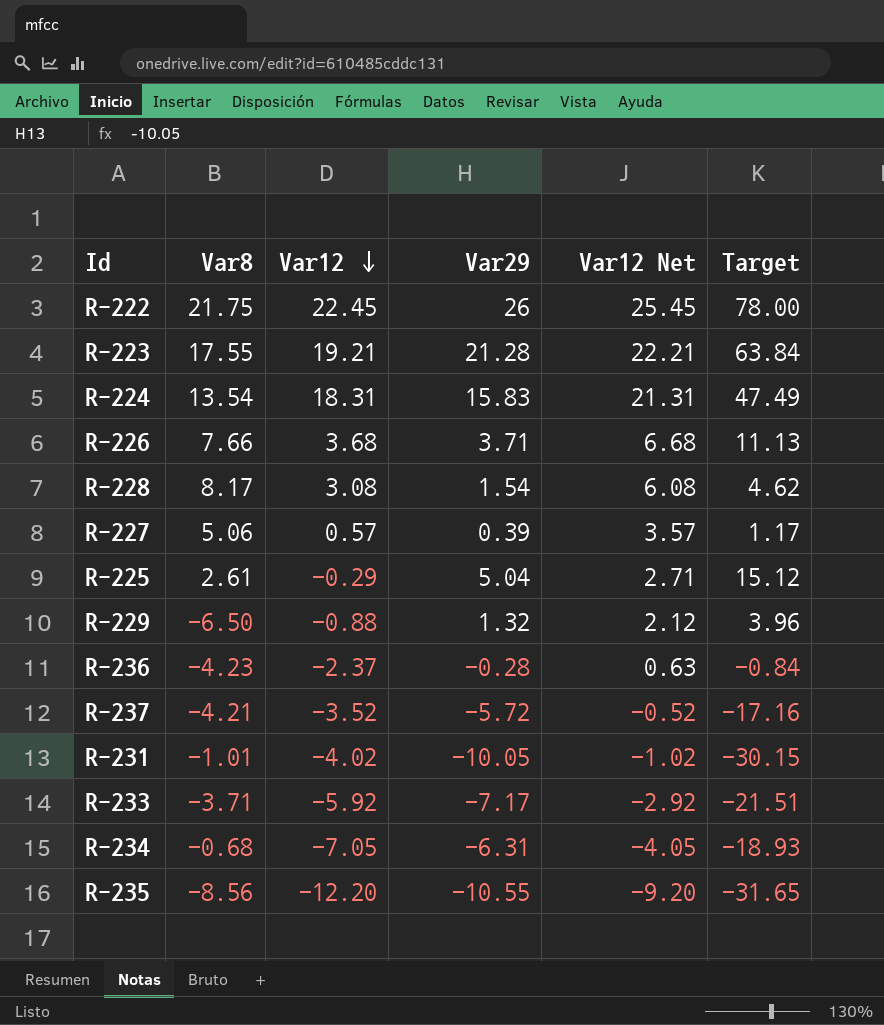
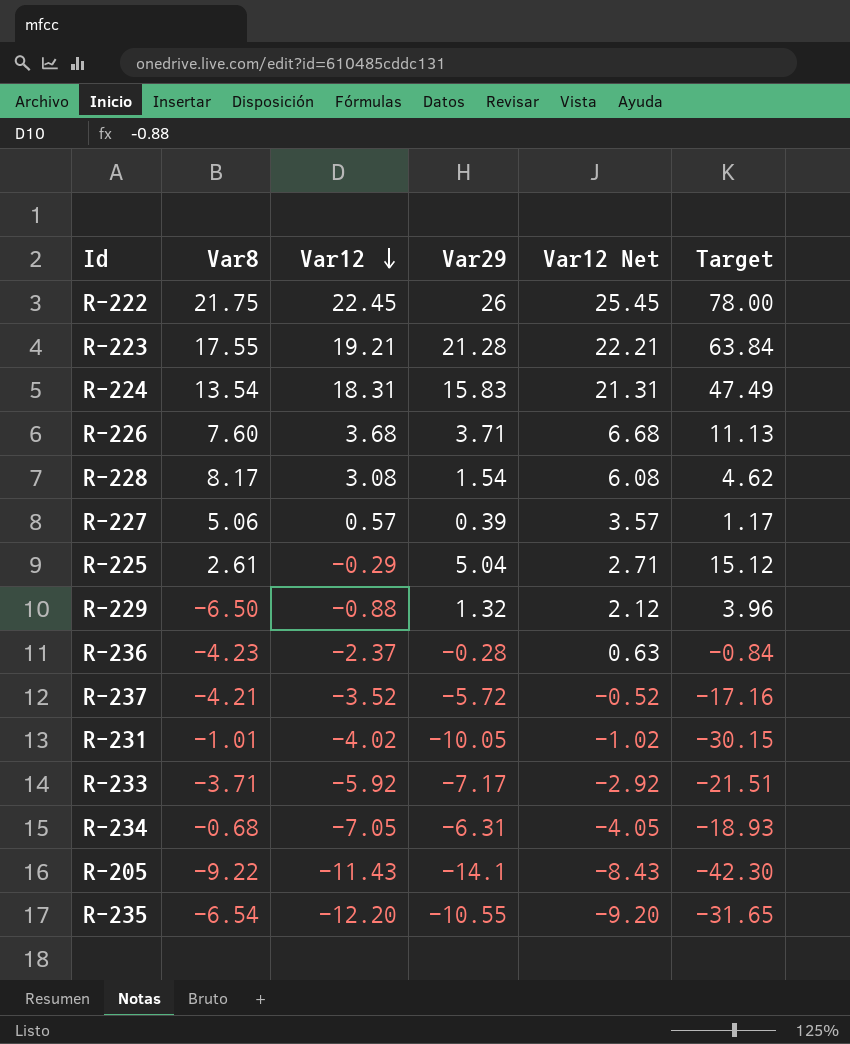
R-226 | Var8: 7.66 -> 7.60
row R-205: none -> -9.22 | -11.43 | -14.1 | -8.43 | -42.30
R-235 | Var8: -8.56 -> -6.54

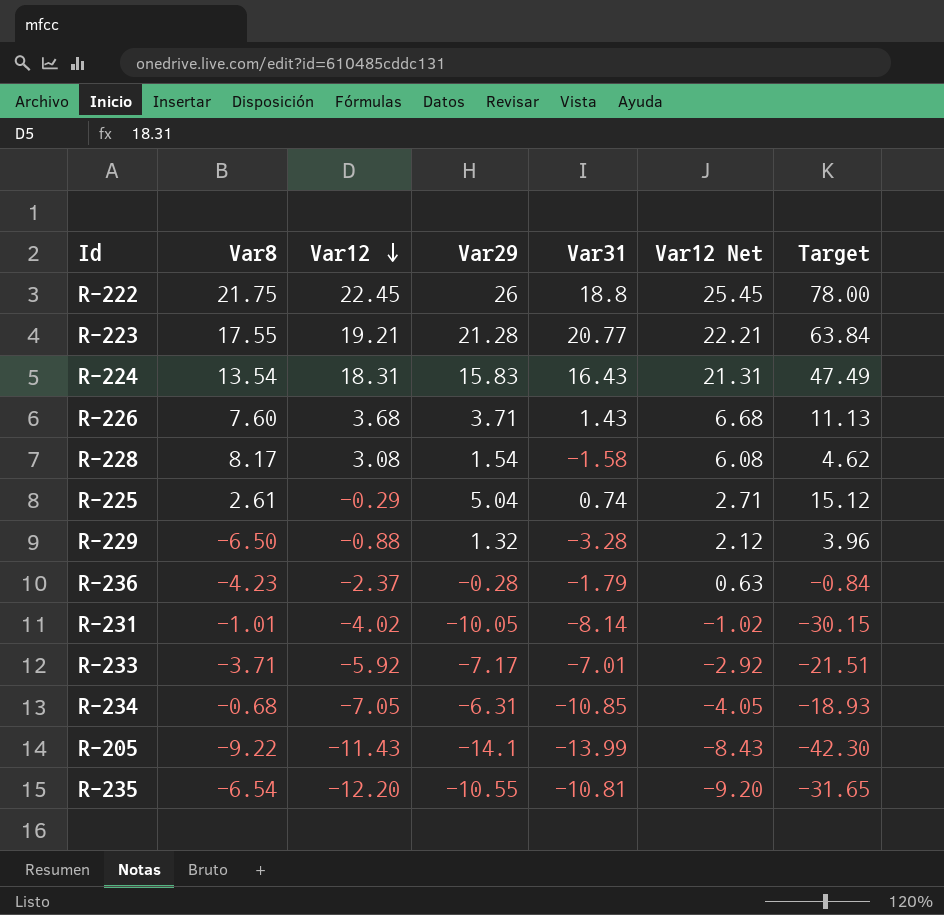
column Var31 | position: none -> 5
row R-227: 5.06 | 0.57 | 0.39 | 3.57 | 1.17 -> none
row R-237: -4.21 | -3.52 | -5.72 | -0.52 | -17.16 -> none

